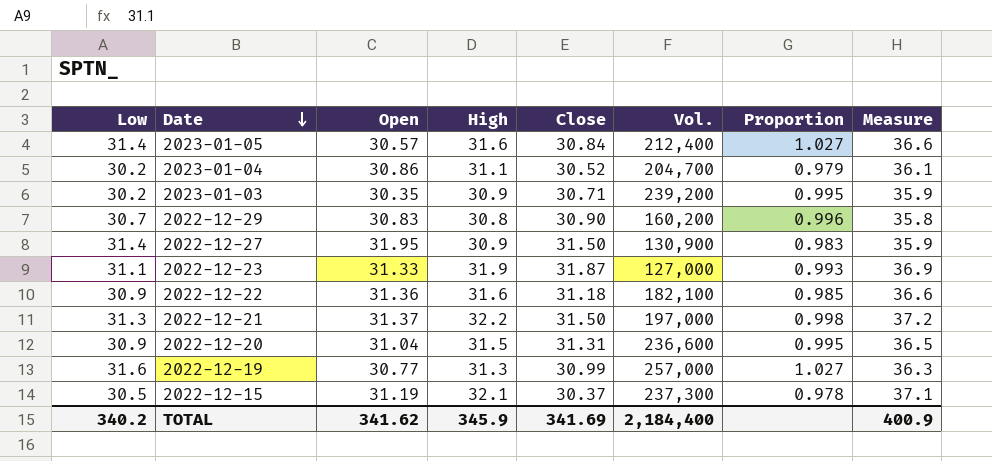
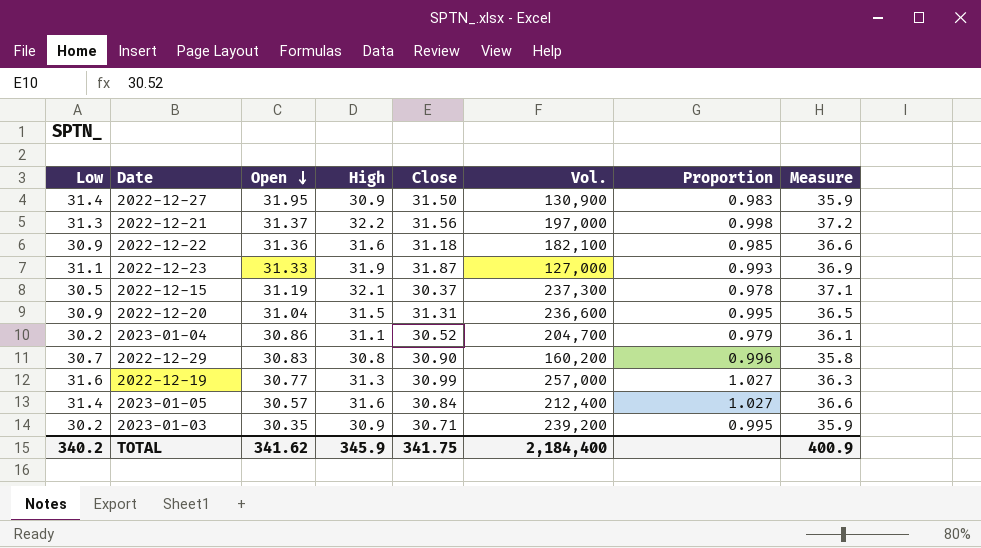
row order: Date descending -> Open descending
2022-12-21 | Close: 31.50 -> 31.56
TOTAL | Close: 341.69 -> 341.75

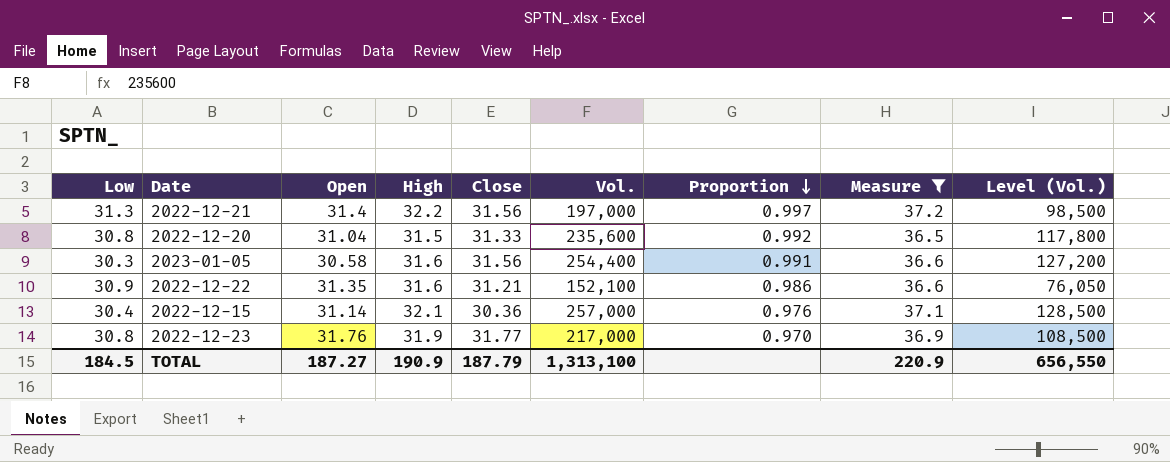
filter: none -> Measure >= 36.5
row order: Open descending -> Proportion descending
column Level (Vol.) | formula: none -> [Vol.] * 0.5
2022-12-21 | Open: 31.37 -> 31.4
2022-12-21 | Proportion: 0.998 -> 0.997
2022-12-20 | Low: 30.9 -> 30.8
2022-12-20 | Close: 31.31 -> 31.33
2022-12-20 | Vol.: 236,600 -> 235,600
2022-12-20 | Proportion: 0.995 -> 0.992
2023-01-05 | Low: 31.4 -> 30.3
2023-01-05 | Open: 30.57 -> 30.58
2023-01-05 | Close: 30.84 -> 31.56
2023-01-05 | Vol.: 212,400 -> 254,400
2023-01-05 | Proportion: 1.027 -> 0.991
2022-12-22 | Open: 31.36 -> 31.35
2022-12-22 | Close: 31.18 -> 31.21
2022-12-22 | Vol.: 182,100 -> 152,100
2022-12-22 | Proportion: 0.985 -> 0.986
2022-12-15 | Low: 30.5 -> 30.4
2022-12-15 | Open: 31.19 -> 31.14
2022-12-15 | Close: 30.37 -> 30.36
2022-12-15 | Vol.: 237,300 -> 257,000
2022-12-15 | Proportion: 0.978 -> 0.976
2022-12-23 | Low: 31.1 -> 30.8
2022-12-23 | Open: 31.33 -> 31.76
2022-12-23 | Close: 31.87 -> 31.77
2022-12-23 | Vol.: 127,000 -> 217,000
2022-12-23 | Proportion: 0.993 -> 0.970
TOTAL | Low: 340.2 -> 184.5
TOTAL | Open: 341.62 -> 187.27
TOTAL | High: 345.9 -> 190.9
TOTAL | Close: 341.75 -> 187.79
TOTAL | Vol.: 2,184,400 -> 1,313,100
TOTAL | Measure: 400.9 -> 220.9

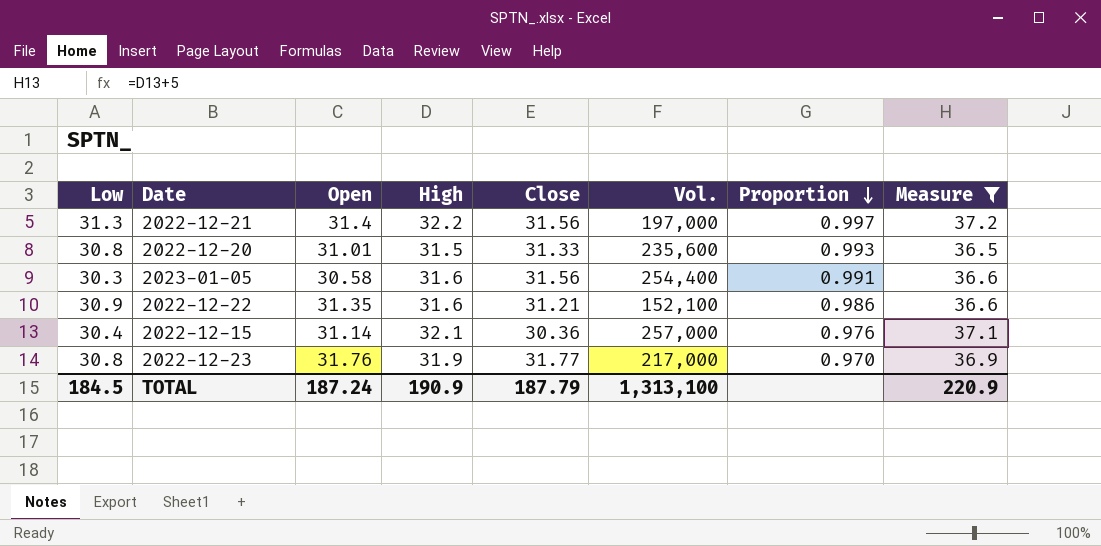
column Level (Vol.) | formula: [Vol.] * 0.5 -> none
2022-12-20 | Open: 31.04 -> 31.01
2022-12-20 | Proportion: 0.992 -> 0.993
TOTAL | Open: 187.27 -> 187.24

